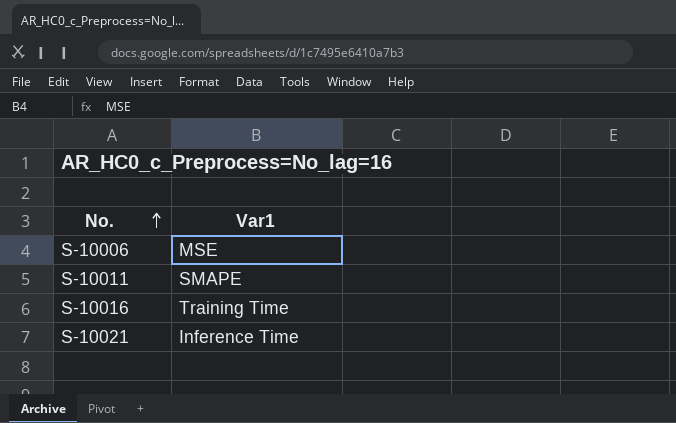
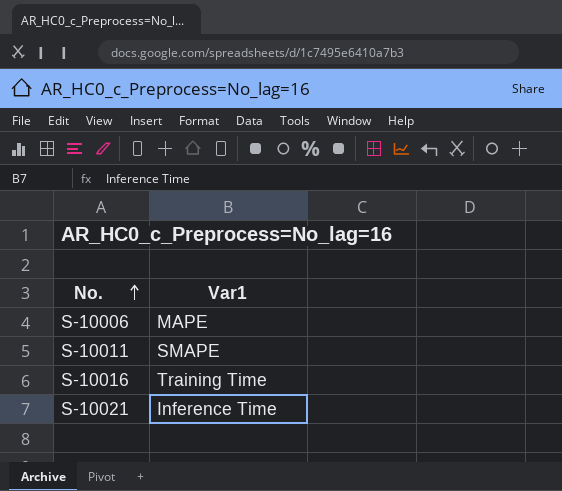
S-10006 | Var1: MSE -> MAPE

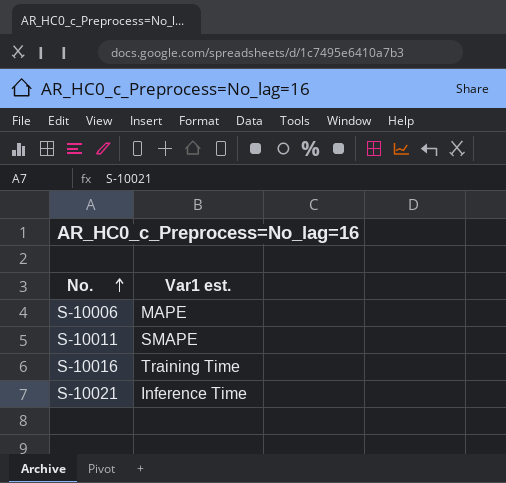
column name: Var1 -> Var1 est.

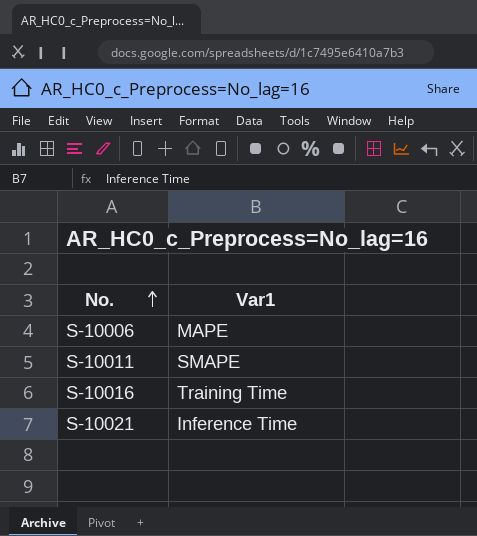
column name: Var1 est. -> Var1

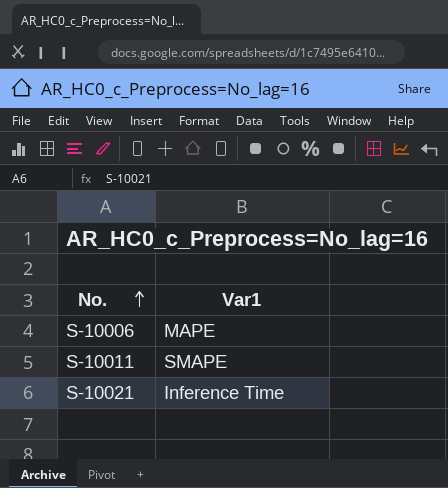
row S-10016: Training Time -> none

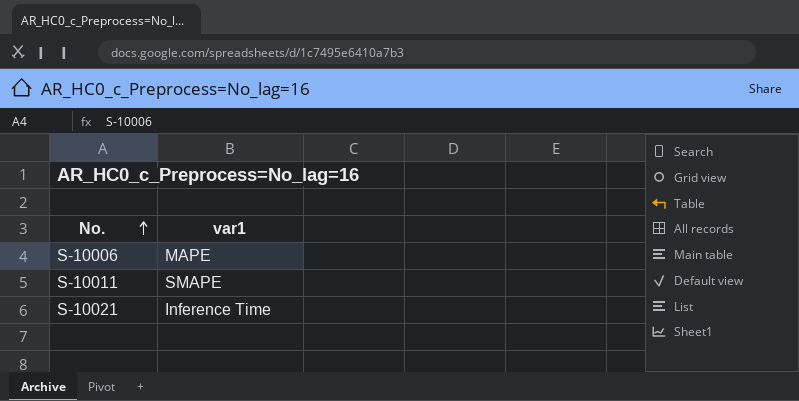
column name: Var1 -> var1

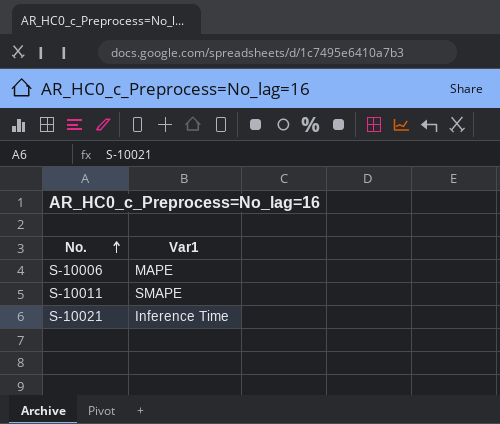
column name: var1 -> Var1

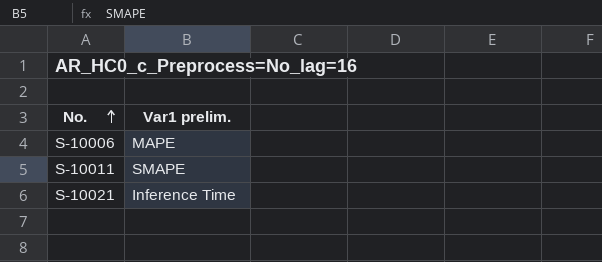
column name: Var1 -> Var1 prelim.

